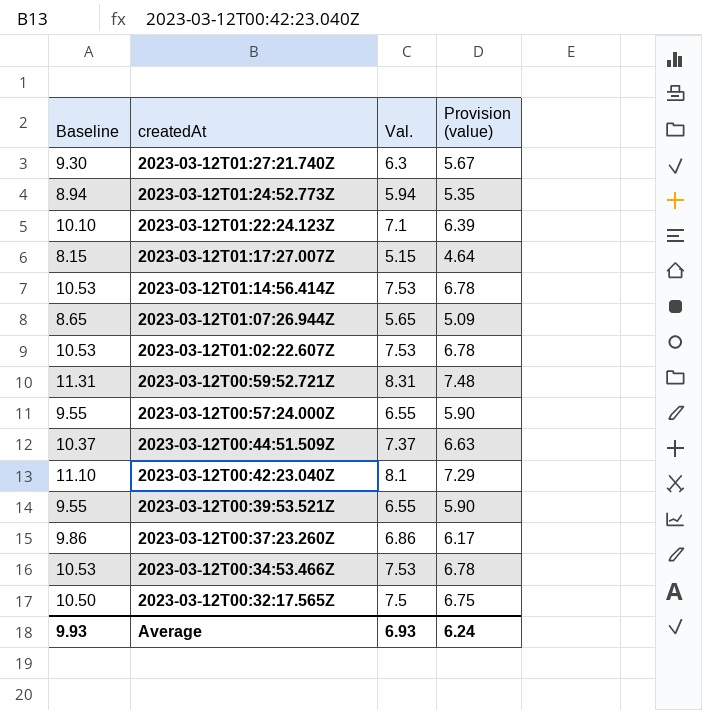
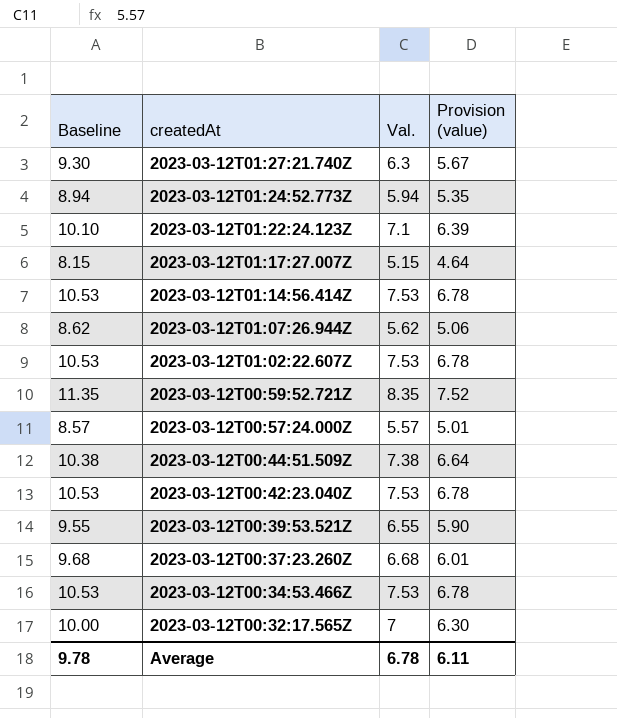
2023-03-12T01:07:26.944Z | Baseline: 8.65 -> 8.62
2023-03-12T01:07:26.944Z | Val.: 5.65 -> 5.62
2023-03-12T01:07:26.944Z | Provision (value): 5.09 -> 5.06
2023-03-12T00:59:52.721Z | Baseline: 11.31 -> 11.35
2023-03-12T00:59:52.721Z | Val.: 8.31 -> 8.35
2023-03-12T00:59:52.721Z | Provision (value): 7.48 -> 7.52
2023-03-12T00:57:24.000Z | Baseline: 9.55 -> 8.57
2023-03-12T00:57:24.000Z | Val.: 6.55 -> 5.57
2023-03-12T00:57:24.000Z | Provision (value): 5.90 -> 5.01
2023-03-12T00:44:51.509Z | Baseline: 10.37 -> 10.38
2023-03-12T00:44:51.509Z | Val.: 7.37 -> 7.38
2023-03-12T00:44:51.509Z | Provision (value): 6.63 -> 6.64
2023-03-12T00:42:23.040Z | Baseline: 11.10 -> 10.53
2023-03-12T00:42:23.040Z | Val.: 8.1 -> 7.53
2023-03-12T00:42:23.040Z | Provision (value): 7.29 -> 6.78
2023-03-12T00:37:23.260Z | Baseline: 9.86 -> 9.68
2023-03-12T00:37:23.260Z | Val.: 6.86 -> 6.68
2023-03-12T00:37:23.260Z | Provision (value): 6.17 -> 6.01
2023-03-12T00:32:17.565Z | Baseline: 10.50 -> 10.00
2023-03-12T00:32:17.565Z | Val.: 7.5 -> 7
2023-03-12T00:32:17.565Z | Provision (value): 6.75 -> 6.30
Average | Baseline: 9.93 -> 9.78
Average | Val.: 6.93 -> 6.78
Average | Provision (value): 6.24 -> 6.11

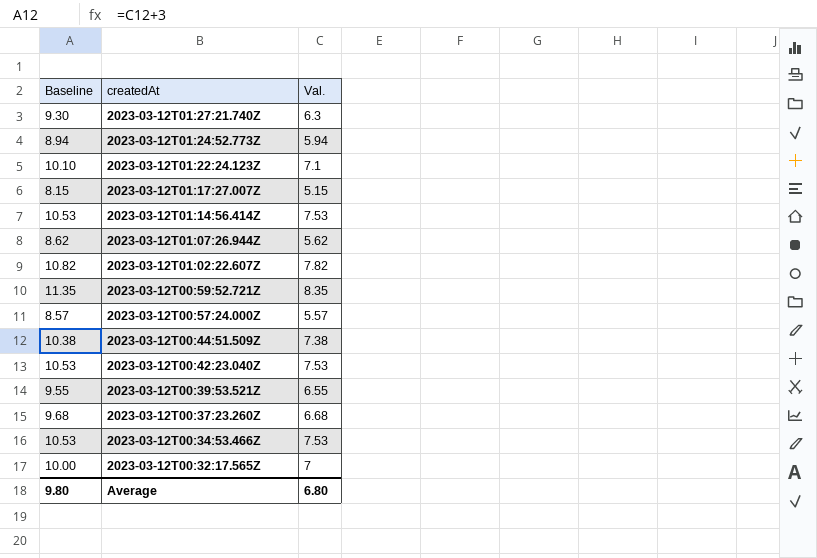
column Provision (value) | formula: [Val.] * 0.9 -> none
2023-03-12T01:02:22.607Z | Baseline: 10.53 -> 10.82
2023-03-12T01:02:22.607Z | Val.: 7.53 -> 7.82
Average | Baseline: 9.78 -> 9.80
Average | Val.: 6.78 -> 6.80

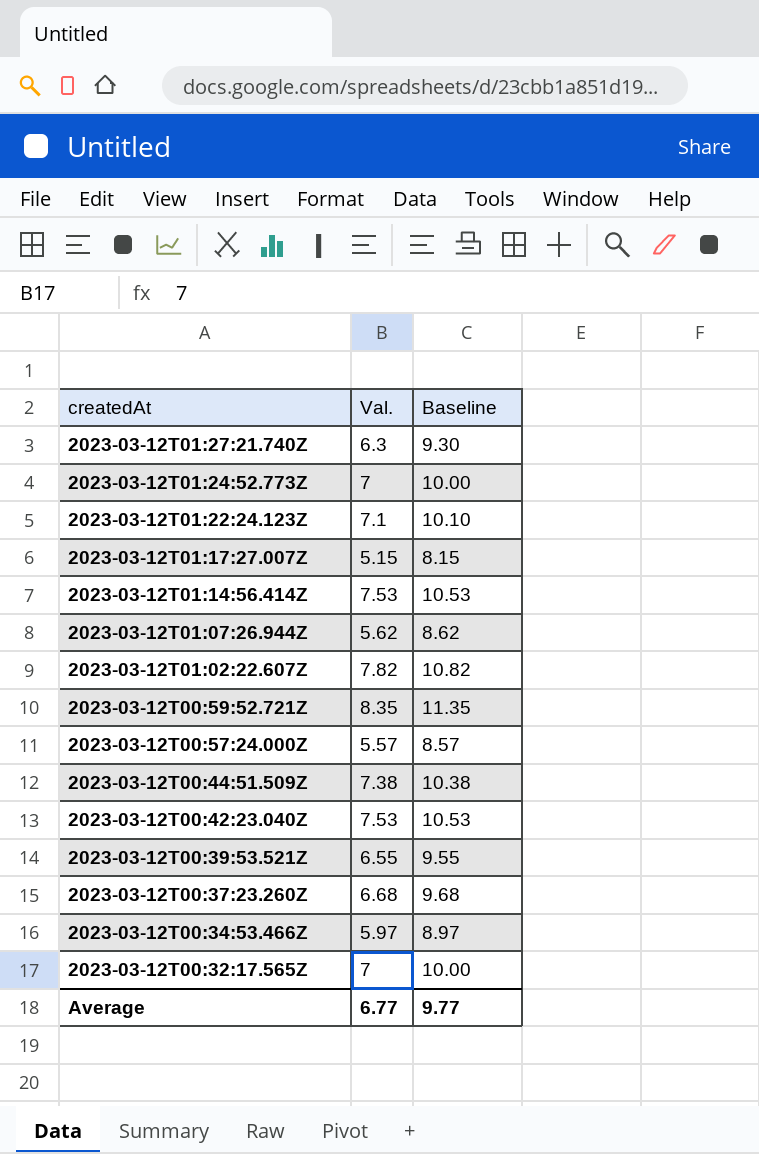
column Baseline | position: 1 -> 3
2023-03-12T01:24:52.773Z | Val.: 5.94 -> 7
2023-03-12T01:24:52.773Z | Baseline: 8.94 -> 10.00
2023-03-12T00:34:53.466Z | Val.: 7.53 -> 5.97
2023-03-12T00:34:53.466Z | Baseline: 10.53 -> 8.97
Average | Val.: 6.80 -> 6.77
Average | Baseline: 9.80 -> 9.77

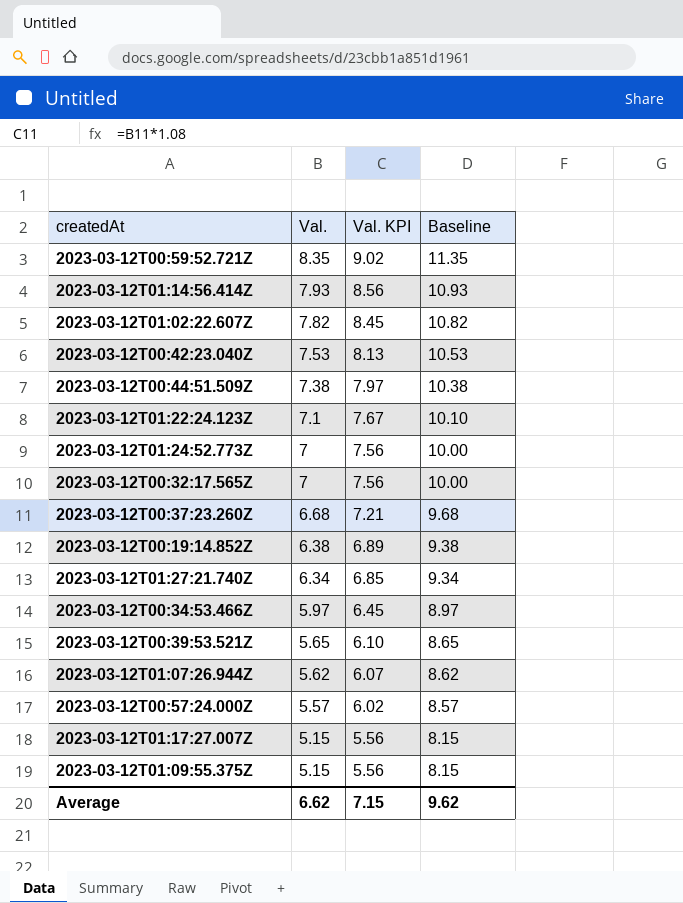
row order: createdAt descending -> Val. descending
column Val. KPI | formula: none -> [Val.] * 1.08
2023-03-12T01:14:56.414Z | Val.: 7.53 -> 7.93
2023-03-12T01:14:56.414Z | Baseline: 10.53 -> 10.93
row 2023-03-12T00:19:14.852Z: none -> 6.38 | 6.89 | 9.38
2023-03-12T01:27:21.740Z | Val.: 6.3 -> 6.34
2023-03-12T01:27:21.740Z | Baseline: 9.30 -> 9.34
2023-03-12T00:39:53.521Z | Val.: 6.55 -> 5.65
2023-03-12T00:39:53.521Z | Baseline: 9.55 -> 8.65
row 2023-03-12T01:09:55.375Z: none -> 5.15 | 5.56 | 8.15
Average | Val.: 6.77 -> 6.62
Average | Baseline: 9.77 -> 9.62

